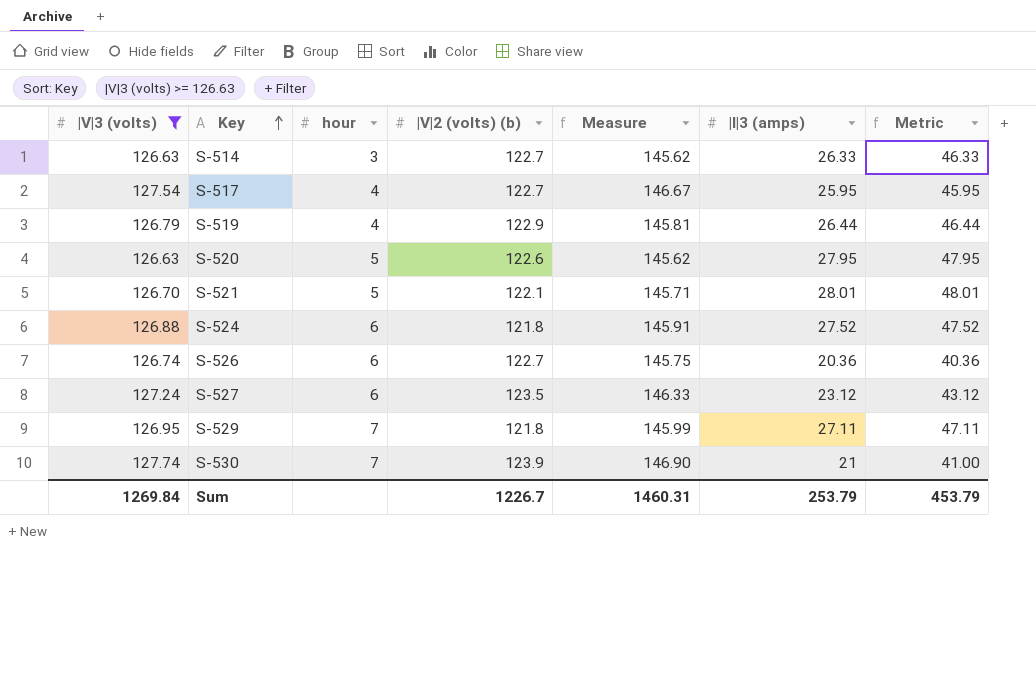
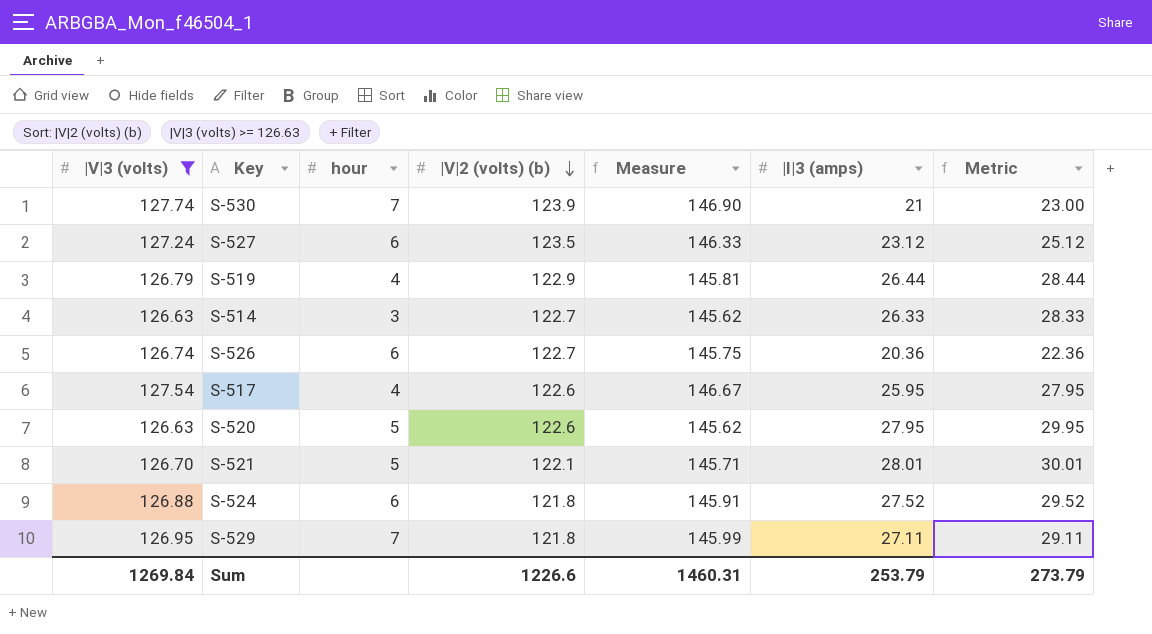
row order: Key ascending -> |V|2 (volts) (b) descending
column Metric | formula: [|I|3 (amps)] + 20 -> [|I|3 (amps)] + 2
S-517 | |V|2 (volts) (b): 122.7 -> 122.6
Sum | |V|2 (volts) (b): 1226.7 -> 1226.6
Sum | Metric: 453.79 -> 273.79

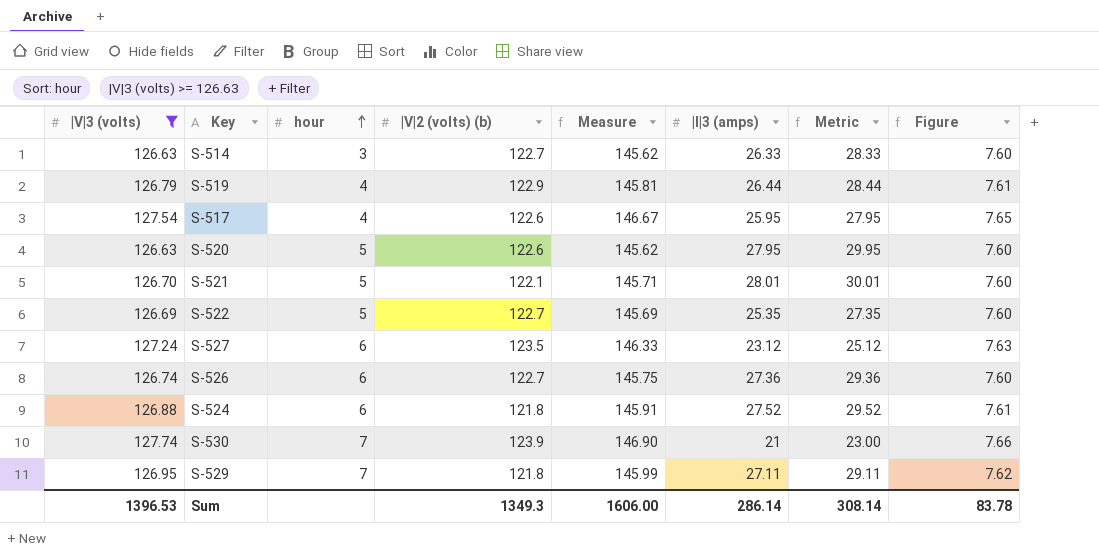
row order: |V|2 (volts) (b) descending -> hour ascending
column Figure | formula: none -> [|V|3 (volts)] * 0.06
row S-522: none -> 126.69 | 5 | 122.7 | 145.69 | 25.35 | 27.35 | 7.60
S-526 | |I|3 (amps): 20.36 -> 27.36
S-526 | Metric: 22.36 -> 29.36
Sum | |V|3 (volts): 1269.84 -> 1396.53
Sum | |V|2 (volts) (b): 1226.6 -> 1349.3
Sum | Measure: 1460.31 -> 1606.00
Sum | |I|3 (amps): 253.79 -> 286.14
Sum | Metric: 273.79 -> 308.14

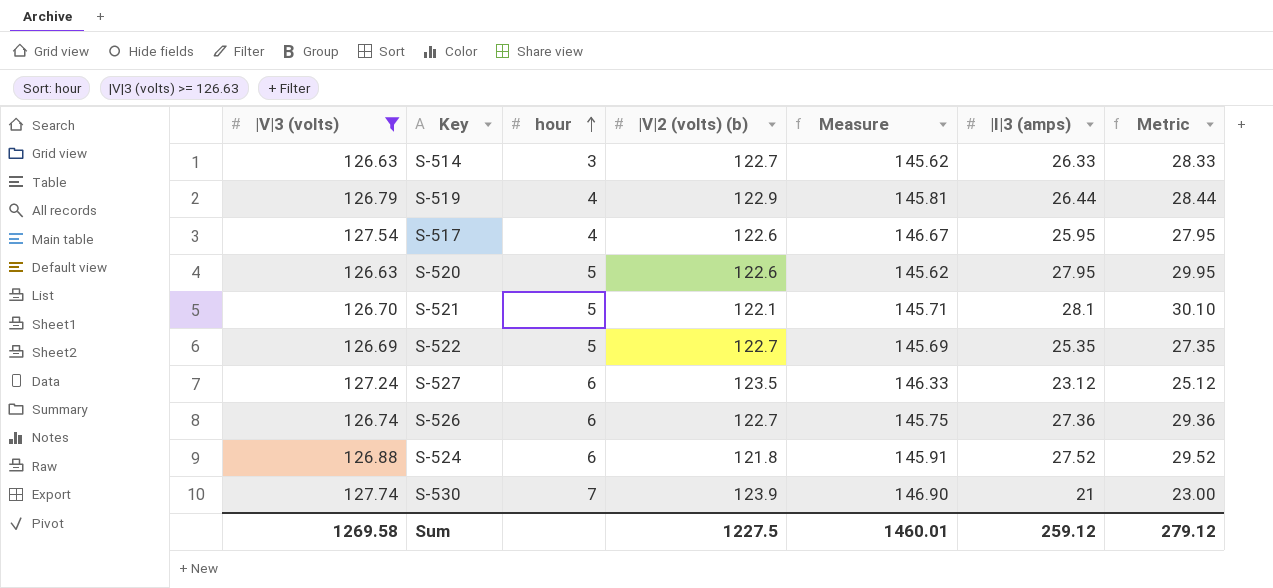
column Figure | formula: [|V|3 (volts)] * 0.06 -> none
row S-529: 126.95 | 7 | 121.8 | 145.99 | 27.11 | 29.11 | 7.62 -> none
S-521 | |I|3 (amps): 28.01 -> 28.1
S-521 | Metric: 30.01 -> 30.10
Sum | |V|3 (volts): 1396.53 -> 1269.58
Sum | |V|2 (volts) (b): 1349.3 -> 1227.5
Sum | Measure: 1606.00 -> 1460.01
Sum | |I|3 (amps): 286.14 -> 259.12
Sum | Metric: 308.14 -> 279.12

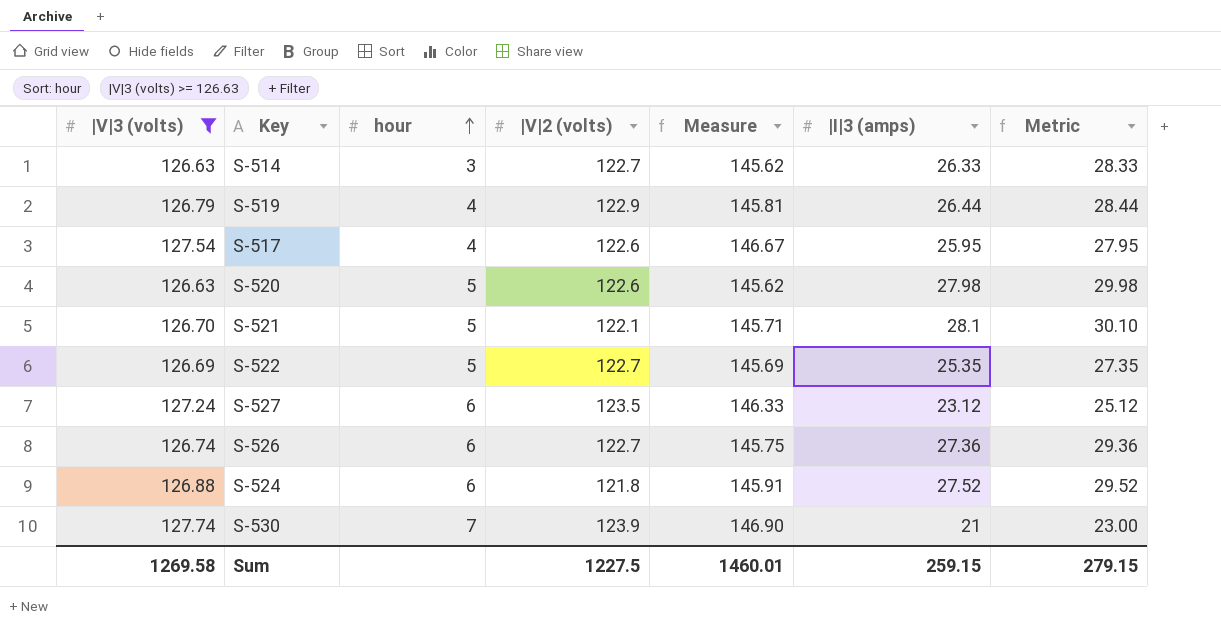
column name: |V|2 (volts) (b) -> |V|2 (volts)
S-520 | |I|3 (amps): 27.95 -> 27.98
S-520 | Metric: 29.95 -> 29.98
Sum | |I|3 (amps): 259.12 -> 259.15
Sum | Metric: 279.12 -> 279.15

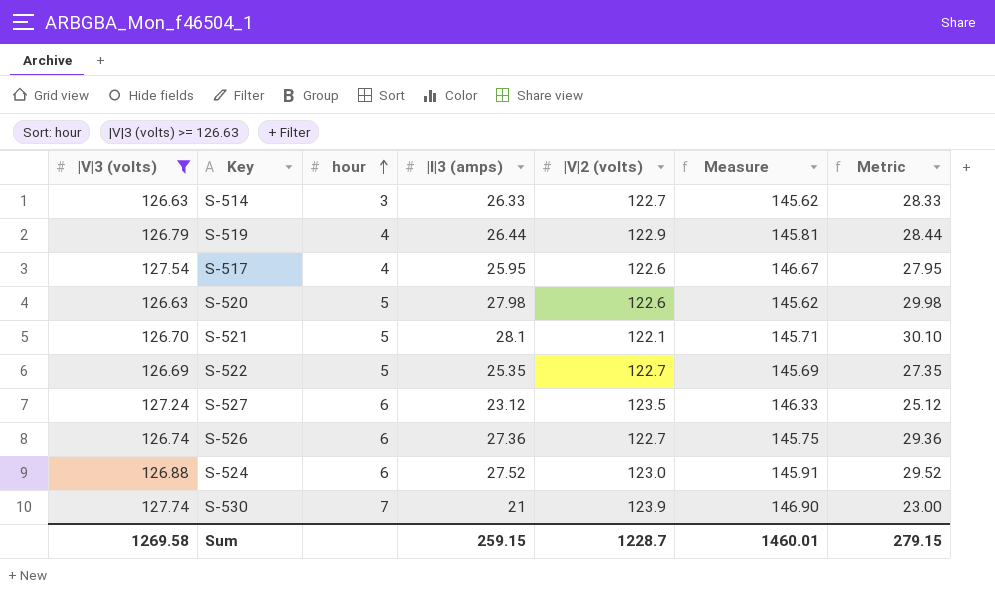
column |I|3 (amps) | position: 6 -> 4
S-524 | |V|2 (volts): 121.8 -> 123.0
Sum | |V|2 (volts): 1227.5 -> 1228.7

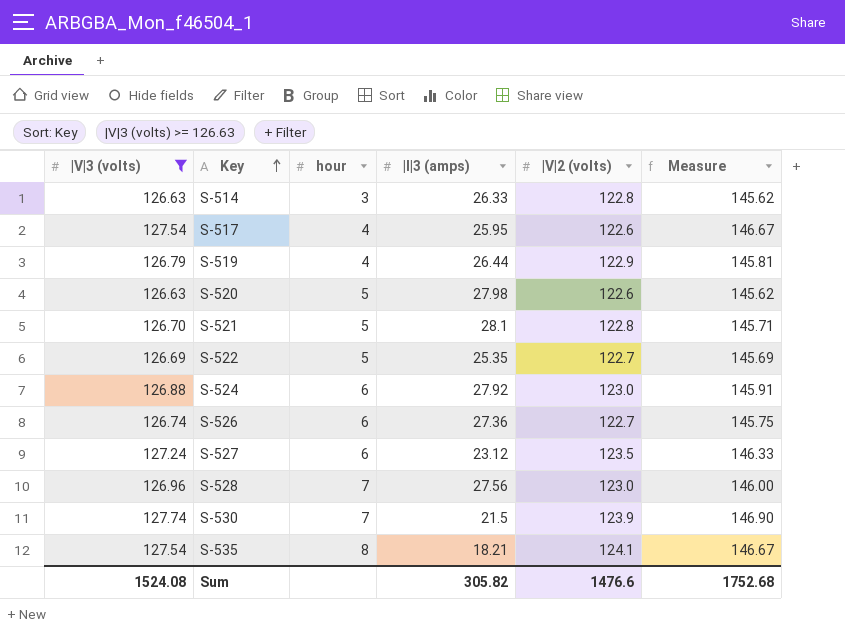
row order: hour ascending -> Key ascending
column Metric | formula: [|I|3 (amps)] + 2 -> none
S-514 | |V|2 (volts): 122.7 -> 122.8
S-521 | |V|2 (volts): 122.1 -> 122.8
S-524 | |I|3 (amps): 27.52 -> 27.92
row S-528: none -> 126.96 | 7 | 27.56 | 123.0 | 146.00
S-530 | |I|3 (amps): 21 -> 21.5
row S-535: none -> 127.54 | 8 | 18.21 | 124.1 | 146.67
Sum | |V|3 (volts): 1269.58 -> 1524.08
Sum | |I|3 (amps): 259.15 -> 305.82
Sum | |V|2 (volts): 1228.7 -> 1476.6
Sum | Measure: 1460.01 -> 1752.68

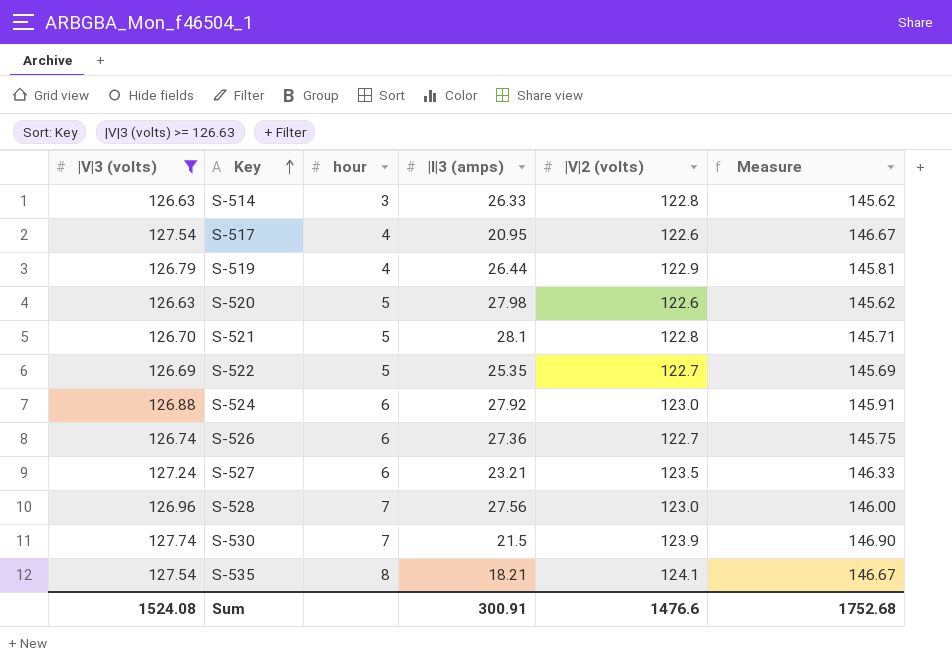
S-517 | |I|3 (amps): 25.95 -> 20.95
S-527 | |I|3 (amps): 23.12 -> 23.21
Sum | |I|3 (amps): 305.82 -> 300.91

